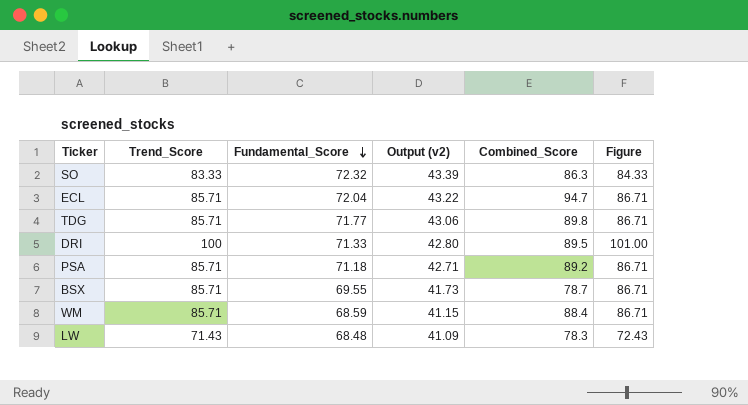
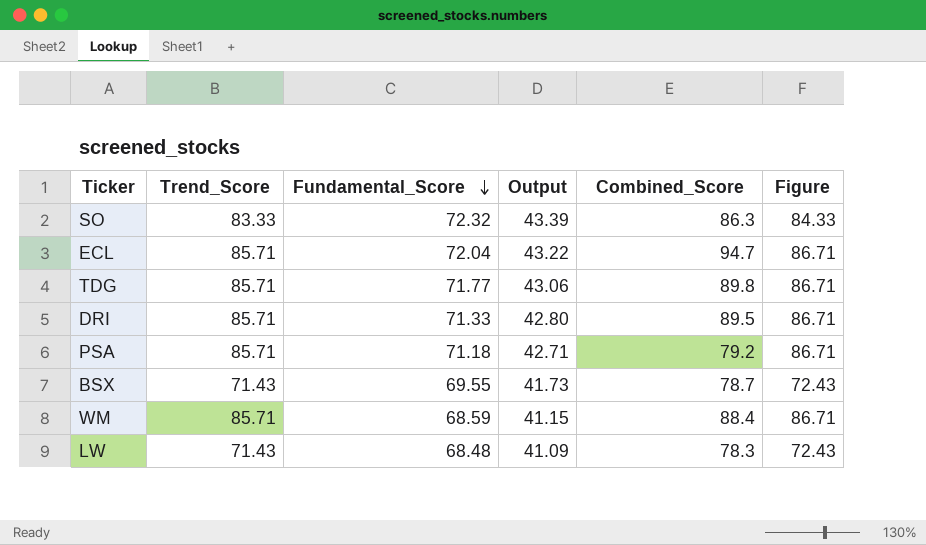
column name: Output (v2) -> Output
DRI | Trend_Score: 100 -> 85.71
DRI | Figure: 101.00 -> 86.71
PSA | Combined_Score: 89.2 -> 79.2
BSX | Trend_Score: 85.71 -> 71.43
BSX | Figure: 86.71 -> 72.43

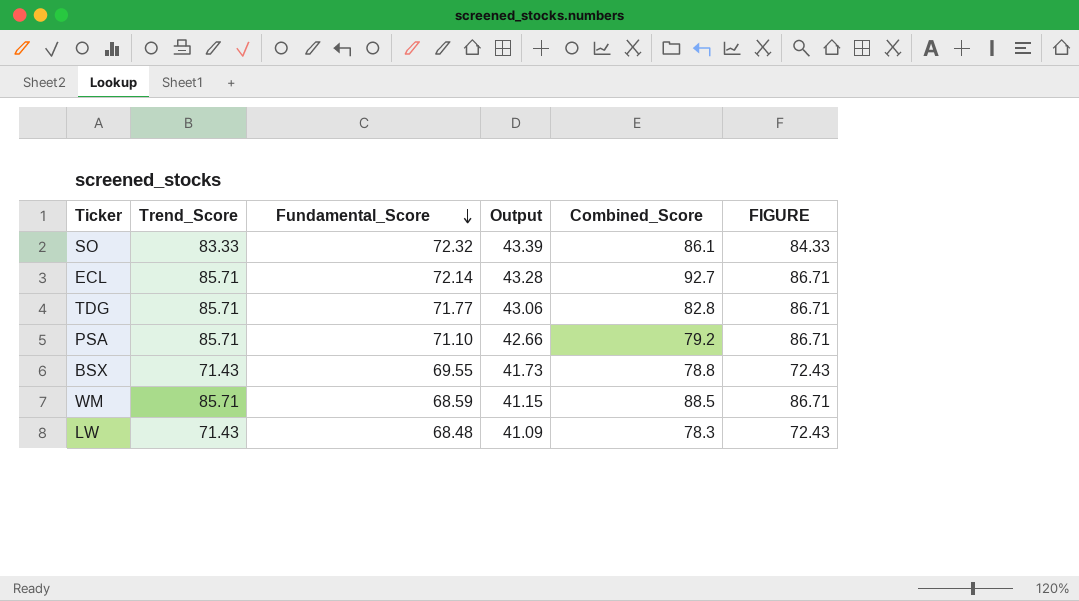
column name: Figure -> FIGURE
row DRI: 85.71 | 71.33 | 42.80 | 89.5 | 86.71 -> none
SO | Combined_Score: 86.3 -> 86.1
ECL | Fundamental_Score: 72.04 -> 72.14
ECL | Output: 43.22 -> 43.28
ECL | Combined_Score: 94.7 -> 92.7
TDG | Combined_Score: 89.8 -> 82.8
PSA | Fundamental_Score: 71.18 -> 71.10
PSA | Output: 42.71 -> 42.66
BSX | Combined_Score: 78.7 -> 78.8
WM | Combined_Score: 88.4 -> 88.5

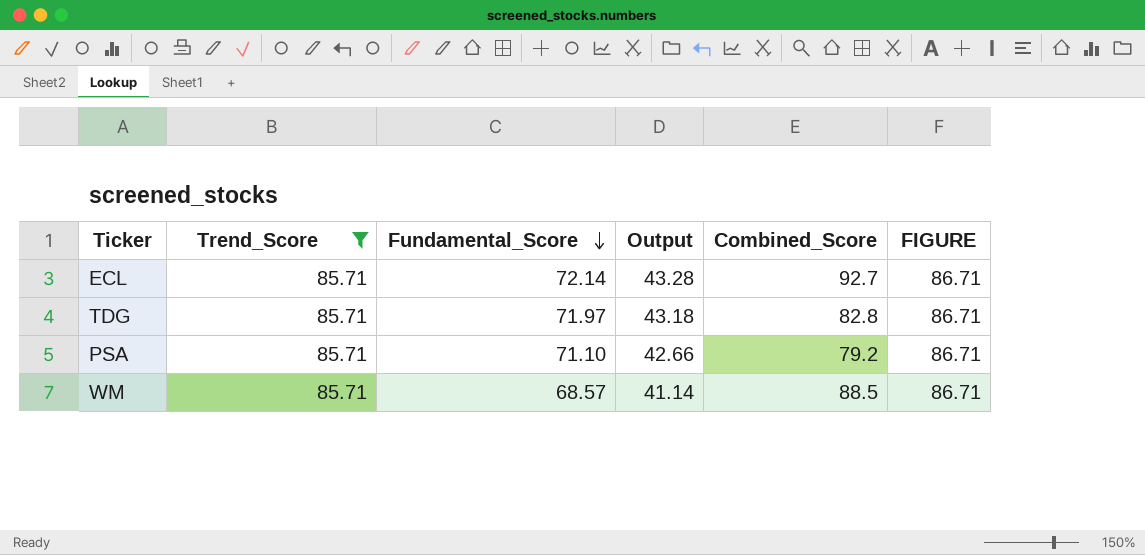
filter: none -> Trend_Score = 85.71
TDG | Fundamental_Score: 71.77 -> 71.97
TDG | Output: 43.06 -> 43.18
WM | Fundamental_Score: 68.59 -> 68.57
WM | Output: 41.15 -> 41.14

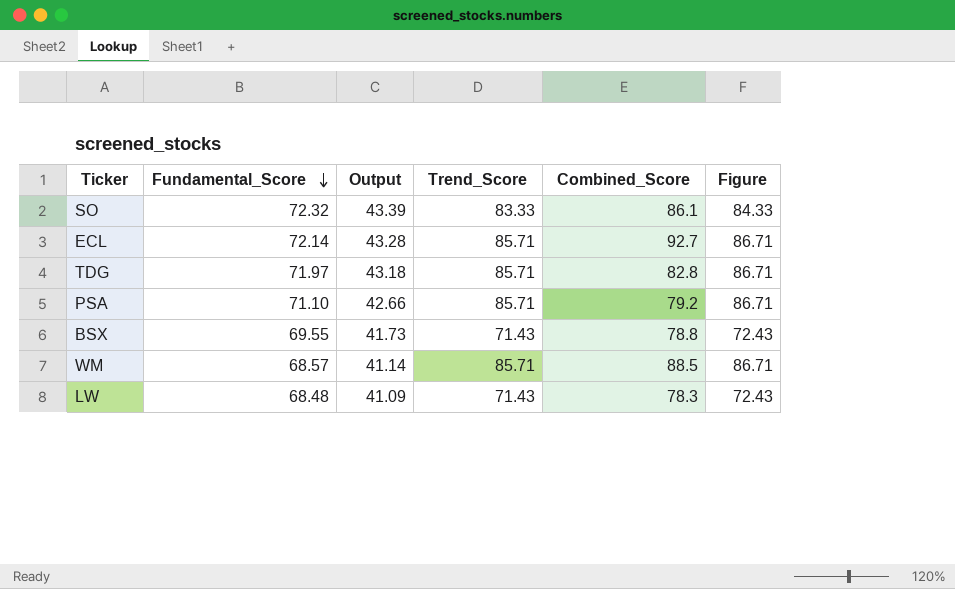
filter: Trend_Score = 85.71 -> none
column Trend_Score | position: 2 -> 4
column name: FIGURE -> Figure

